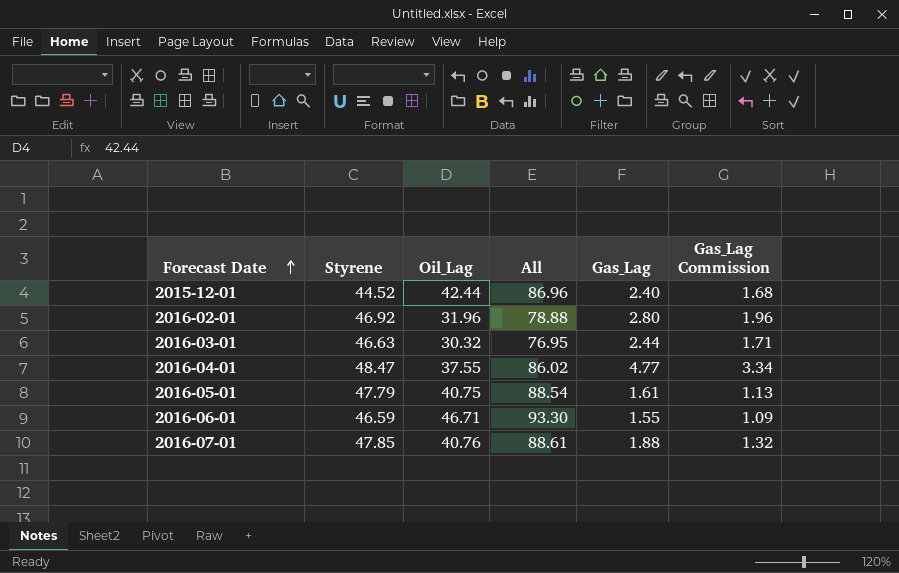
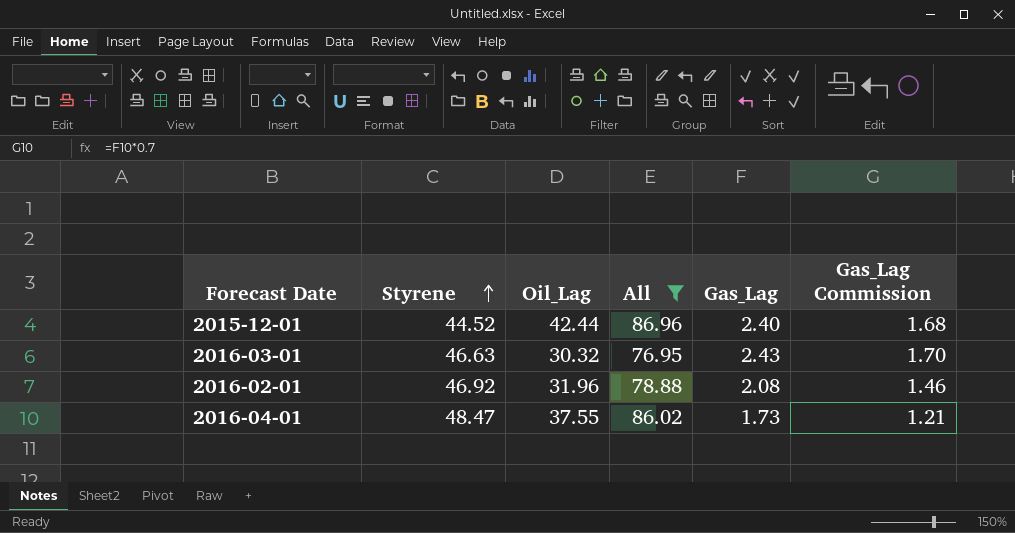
filter: none -> All <= 86.96
row order: Forecast Date ascending -> Styrene ascending
2016-03-01 | Gas_Lag: 2.44 -> 2.43
2016-03-01 | Gas_Lag Commission: 1.71 -> 1.70
2016-02-01 | Gas_Lag: 2.80 -> 2.08
2016-02-01 | Gas_Lag Commission: 1.96 -> 1.46
2016-04-01 | Gas_Lag: 4.77 -> 1.73
2016-04-01 | Gas_Lag Commission: 3.34 -> 1.21

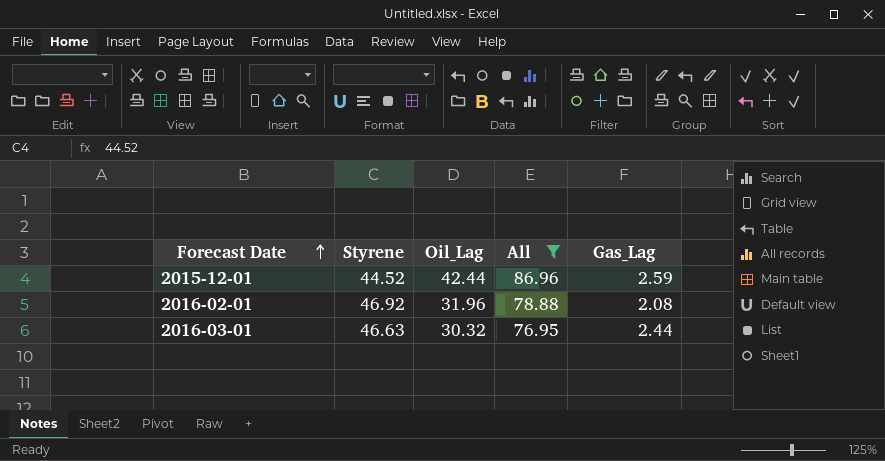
row order: Styrene ascending -> Forecast Date ascending
column Gas_Lag Commission | formula: [Gas_Lag] * 0.7 -> none
row 2016-04-01: 48.47 | 37.55 | 86.02 | 1.73 | 1.21 -> none
2015-12-01 | Gas_Lag: 2.40 -> 2.59
2016-03-01 | Gas_Lag: 2.43 -> 2.44

